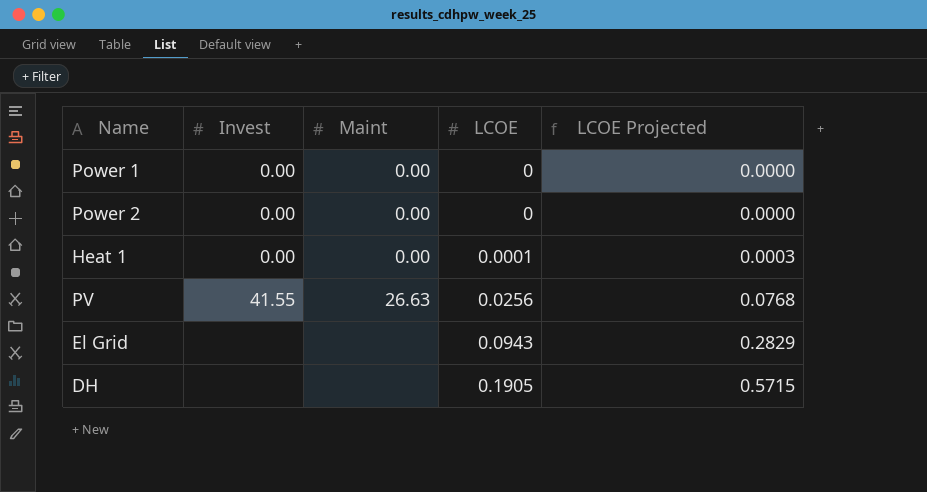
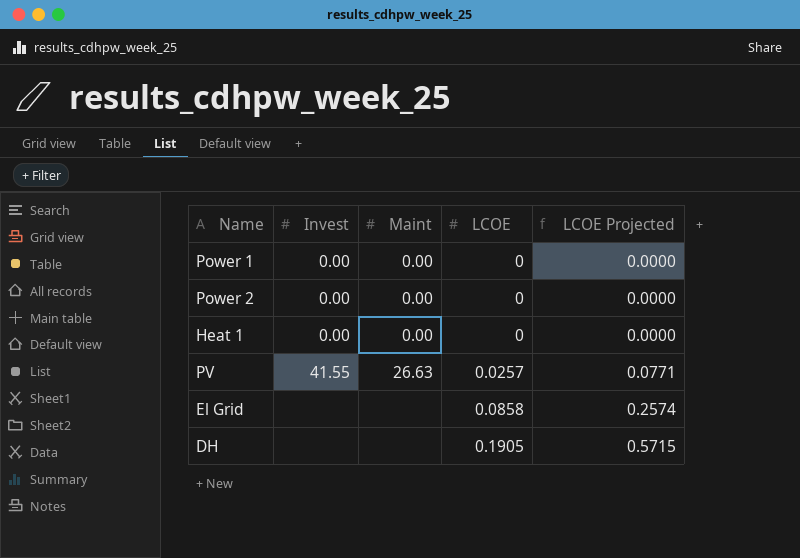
Heat 1 | LCOE: 0.0001 -> 0
Heat 1 | LCOE Projected: 0.0003 -> 0.0000
PV | LCOE: 0.0256 -> 0.0257
PV | LCOE Projected: 0.0768 -> 0.0771
El Grid | LCOE: 0.0943 -> 0.0858
El Grid | LCOE Projected: 0.2829 -> 0.2574

